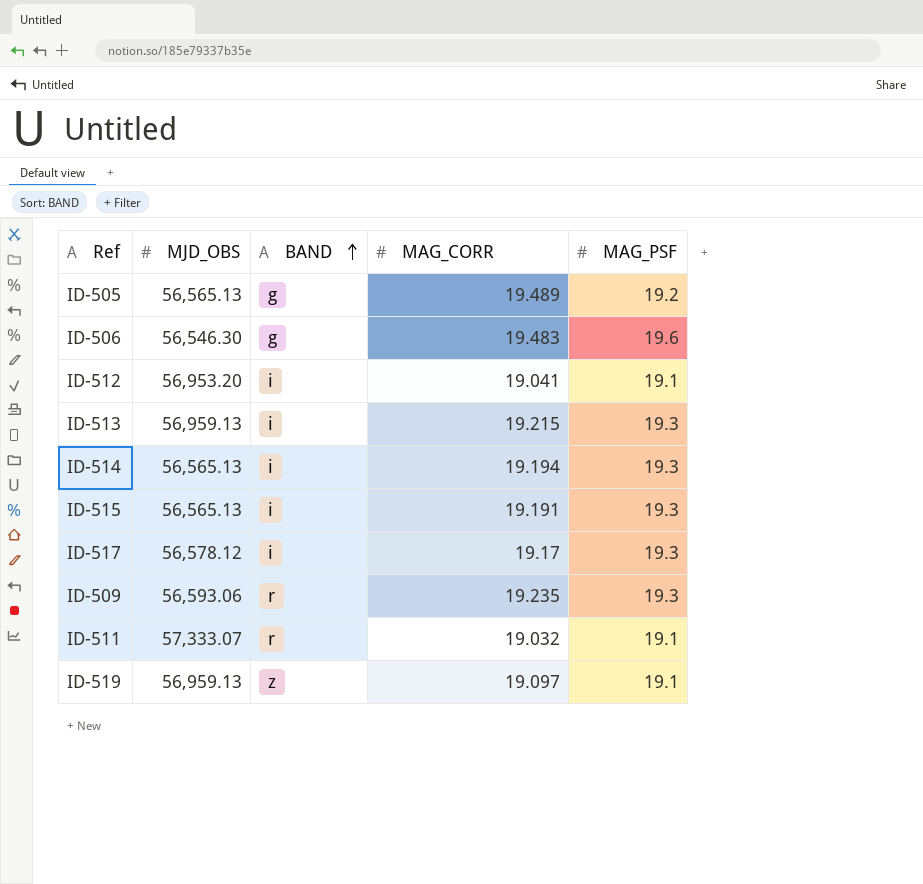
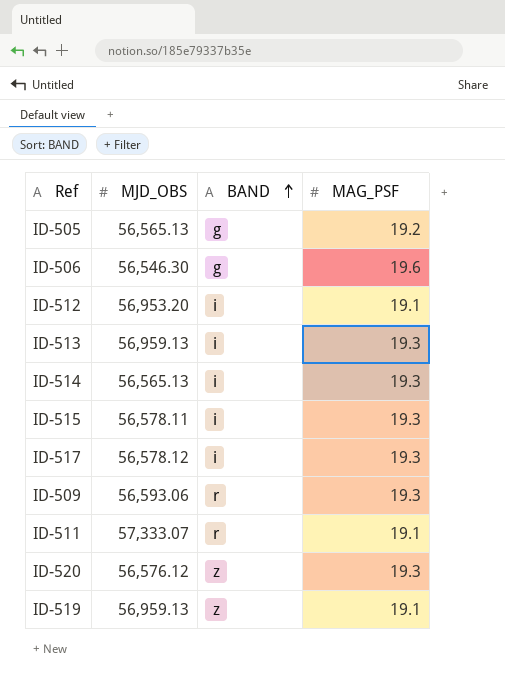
column MAG_CORR | position: 4 -> none
ID-515 | MJD_OBS: 56,565.13 -> 56,578.11
row ID-520: none -> 56,576.12 | z | 19.3

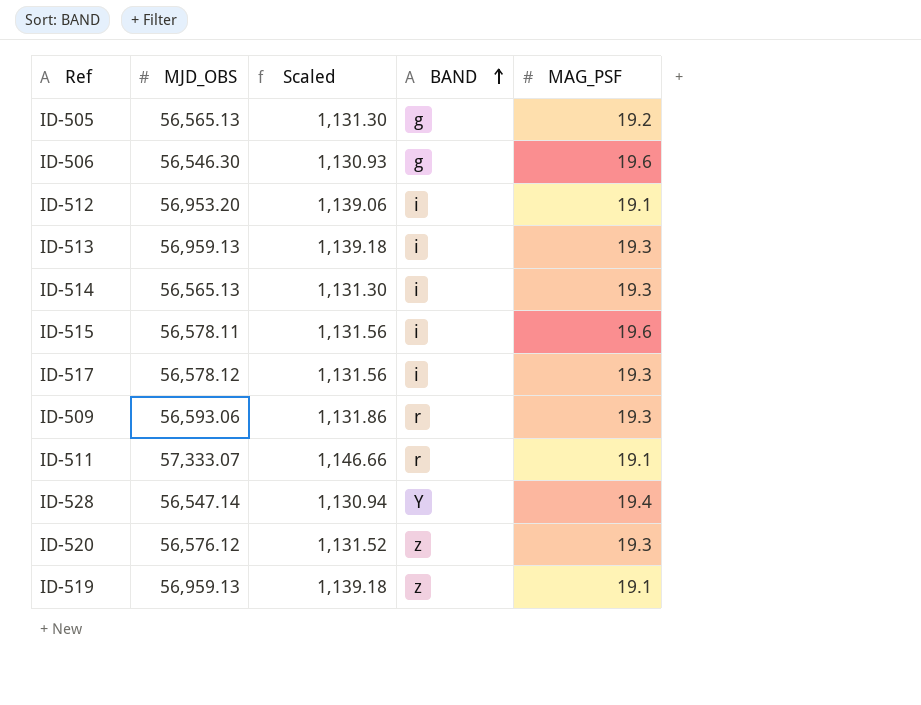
column Scaled | formula: none -> [MJD_OBS] * 0.02
ID-515 | MAG_PSF: 19.3 -> 19.6
row ID-528: none -> 56,547.14 | 1,130.94 | Y | 19.4

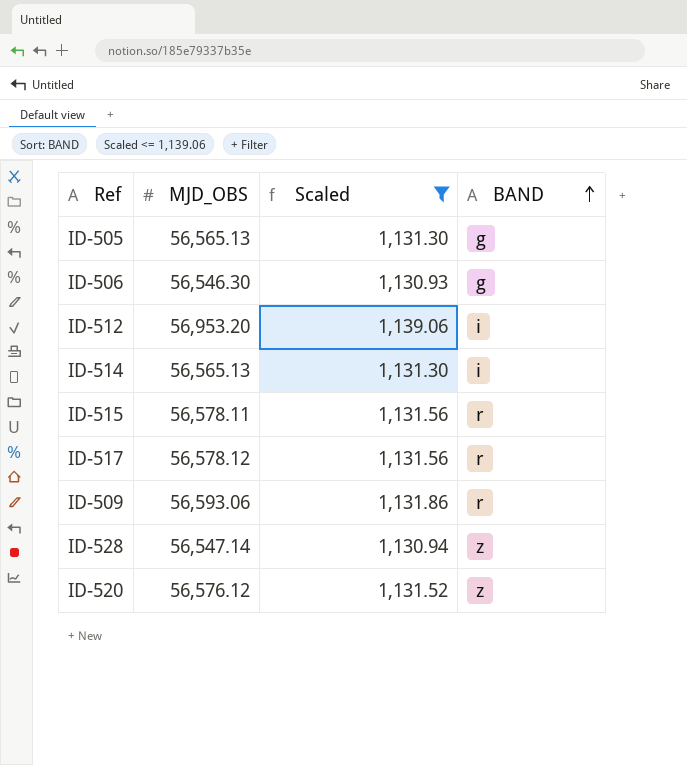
filter: none -> Scaled <= 1,139.06
column MAG_PSF | position: 5 -> none
ID-515 | BAND: i -> r
ID-517 | BAND: i -> r
ID-528 | BAND: Y -> z

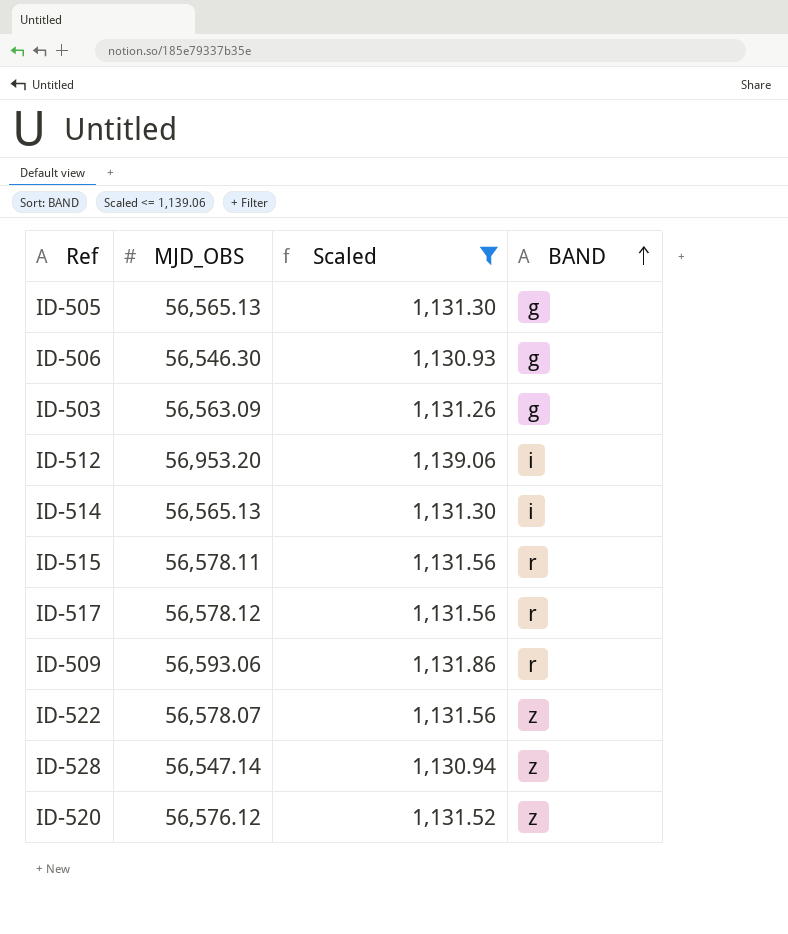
row ID-503: none -> 56,563.09 | 1,131.26 | g
row ID-522: none -> 56,578.07 | 1,131.56 | z

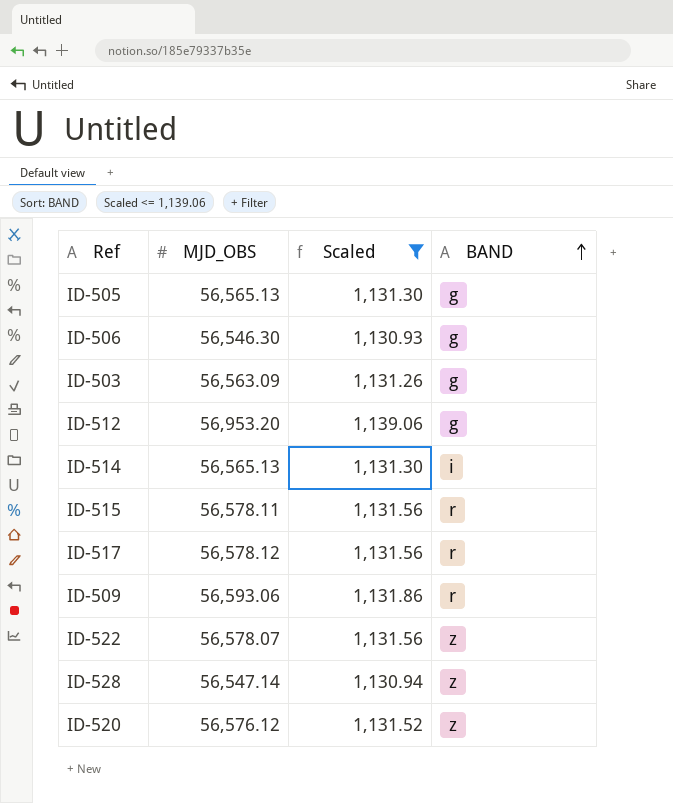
ID-512 | BAND: i -> g

